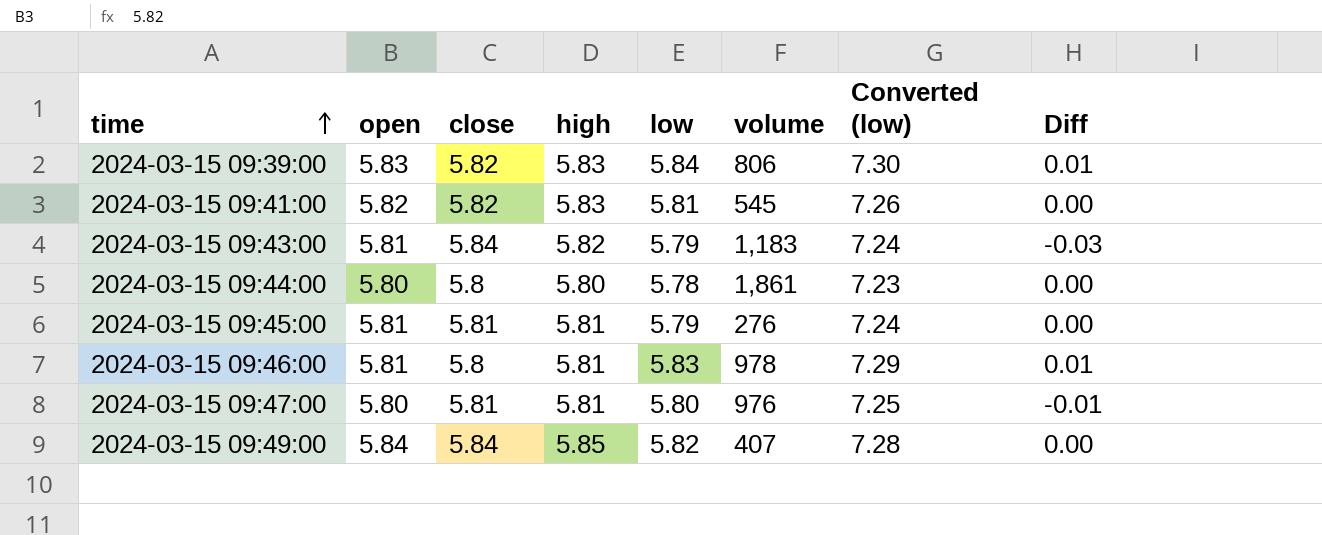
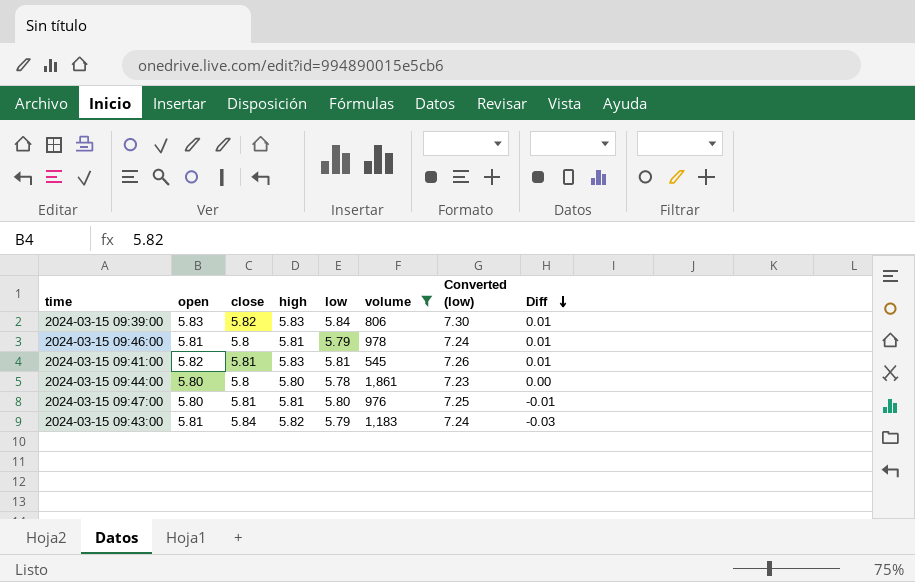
filter: none -> volume >= 545
row order: time ascending -> Diff descending
2024-03-15 09:46:00 | low: 5.83 -> 5.79
2024-03-15 09:46:00 | Converted (low): 7.29 -> 7.24
2024-03-15 09:41:00 | close: 5.82 -> 5.81
2024-03-15 09:41:00 | Diff: 0.00 -> 0.01

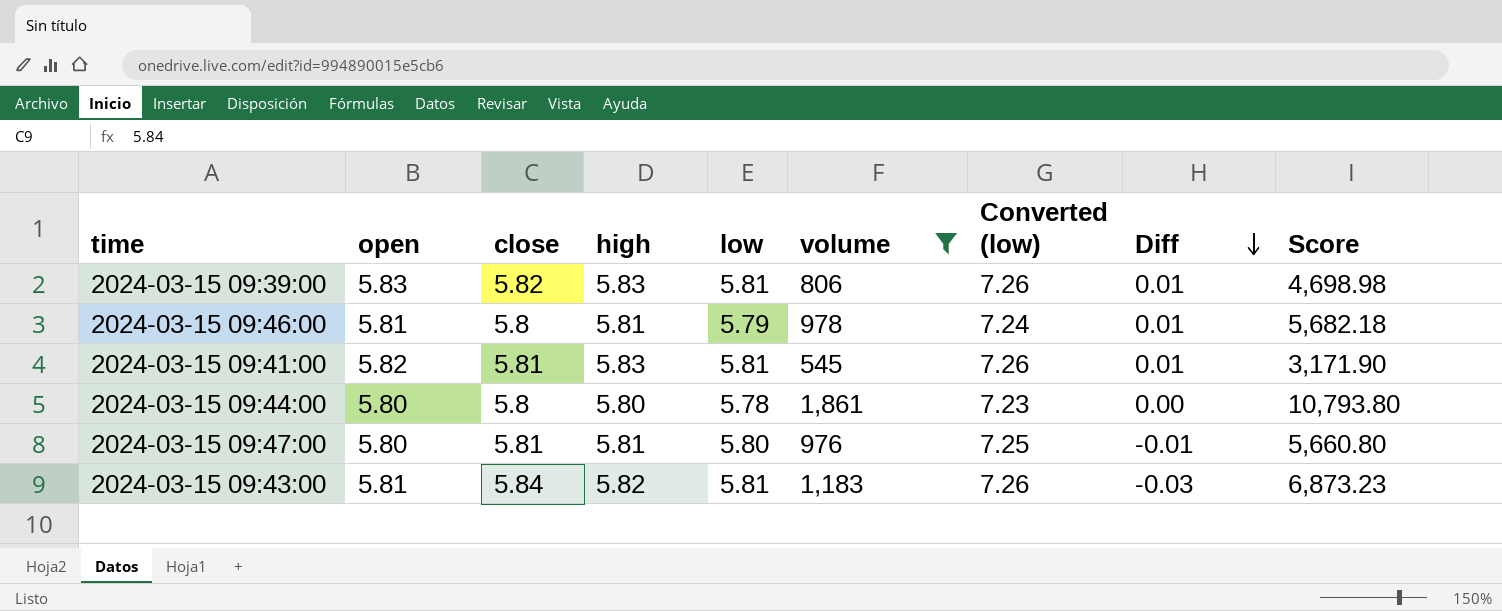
column Score | formula: none -> [open] * [volume]
2024-03-15 09:39:00 | low: 5.84 -> 5.81
2024-03-15 09:39:00 | Converted (low): 7.30 -> 7.26
2024-03-15 09:43:00 | low: 5.79 -> 5.81
2024-03-15 09:43:00 | Converted (low): 7.24 -> 7.26

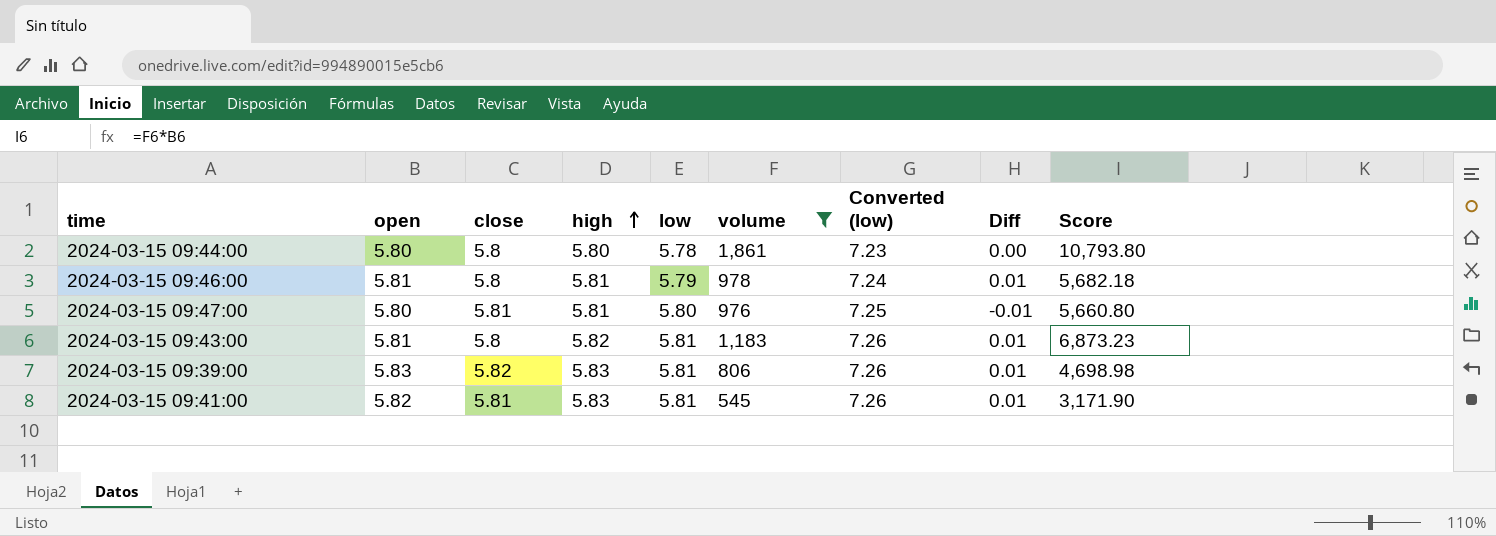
row order: Diff descending -> high ascending
2024-03-15 09:43:00 | close: 5.84 -> 5.8
2024-03-15 09:43:00 | Diff: -0.03 -> 0.01

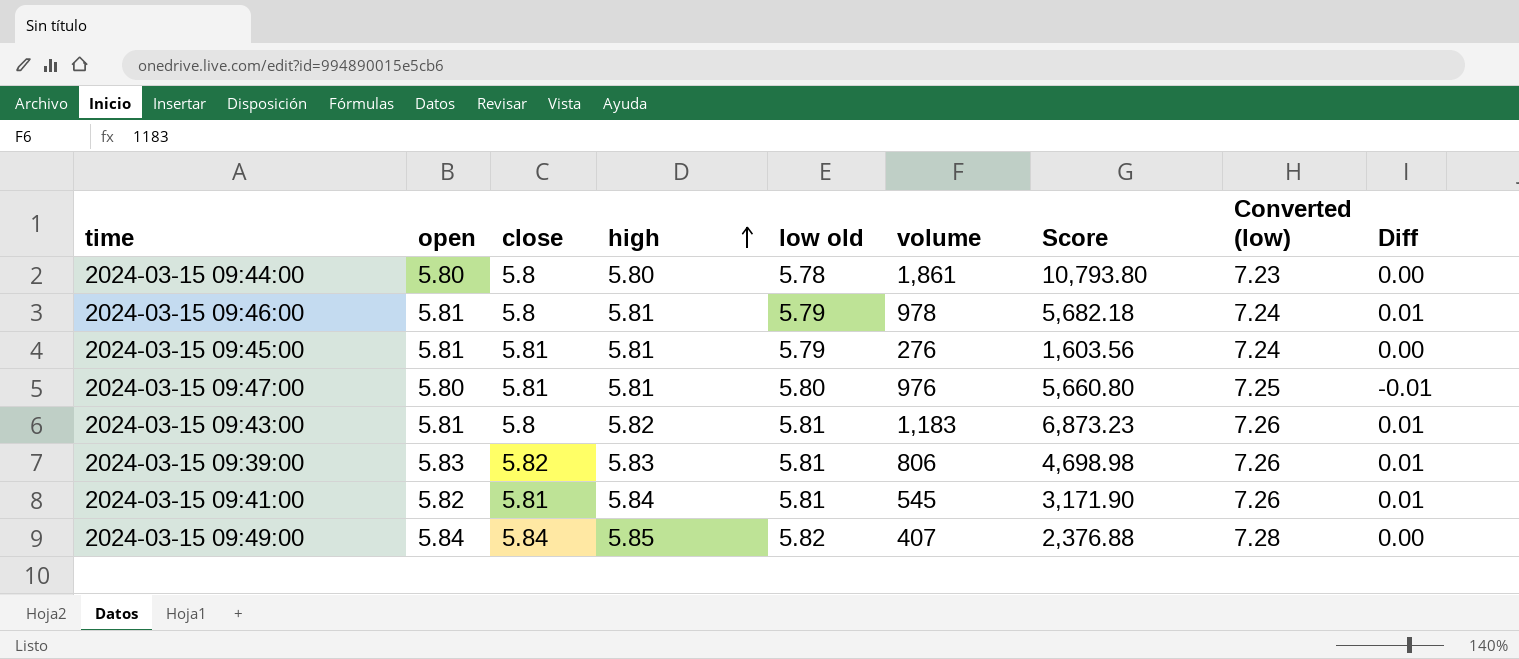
filter: volume >= 545 -> none
column name: low -> low old
column Score | position: 9 -> 7
2024-03-15 09:41:00 | high: 5.83 -> 5.84

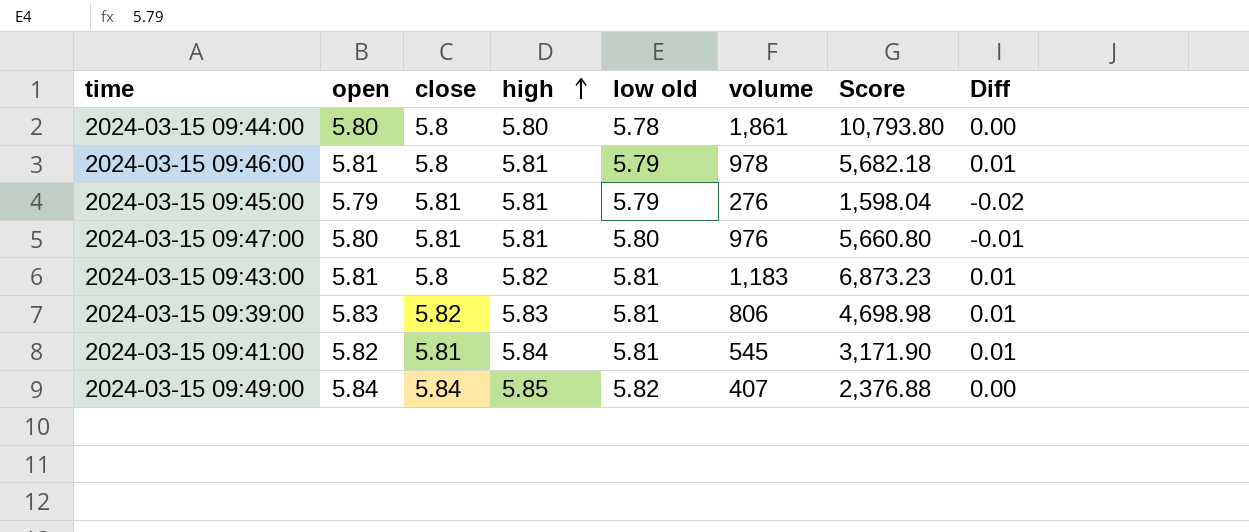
column Converted (low) | formula: [low old] * 1.25 -> none
2024-03-15 09:45:00 | open: 5.81 -> 5.79
2024-03-15 09:45:00 | Score: 1,603.56 -> 1,598.04
2024-03-15 09:45:00 | Diff: 0.00 -> -0.02

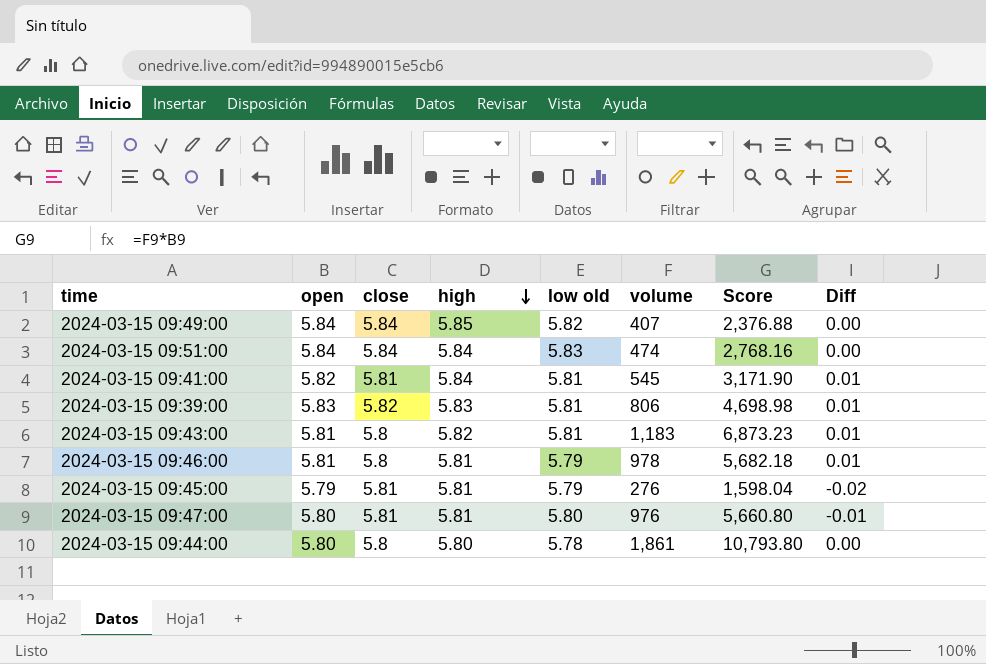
row order: high ascending -> high descending
row 2024-03-15 09:51:00: none -> 5.84 | 5.84 | 5.84 | 5.83 | 474 | 2,768.16 | 0.00

